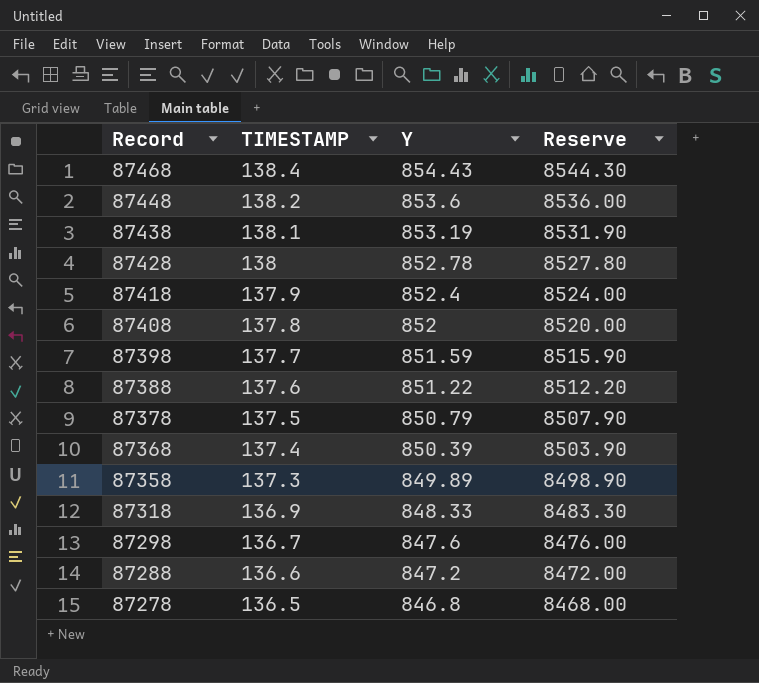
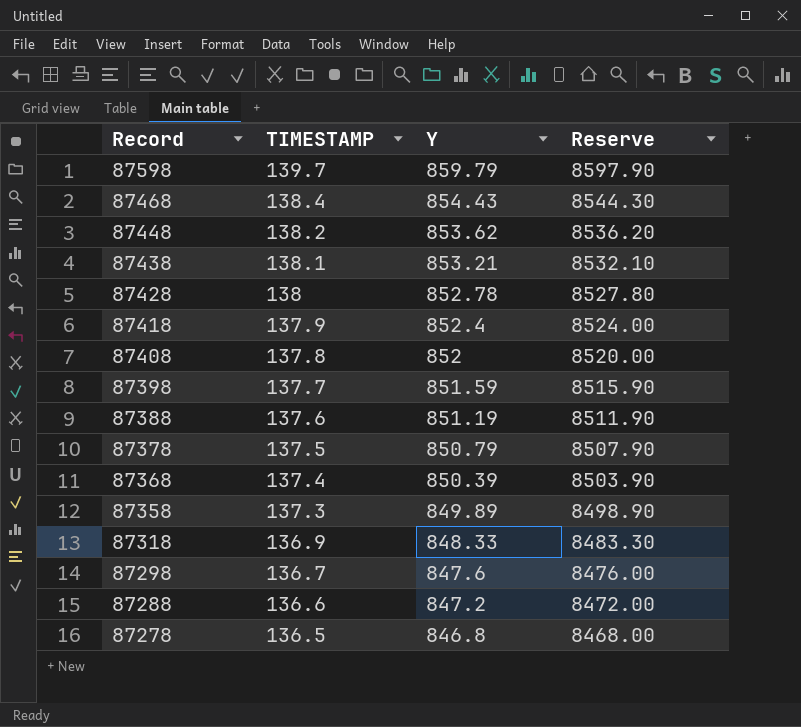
row 87598: none -> 139.7 | 859.79 | 8597.90
87448 | Y: 853.6 -> 853.62
87448 | Reserve: 8536.00 -> 8536.20
87438 | Y: 853.19 -> 853.21
87438 | Reserve: 8531.90 -> 8532.10
87388 | Y: 851.22 -> 851.19
87388 | Reserve: 8512.20 -> 8511.90

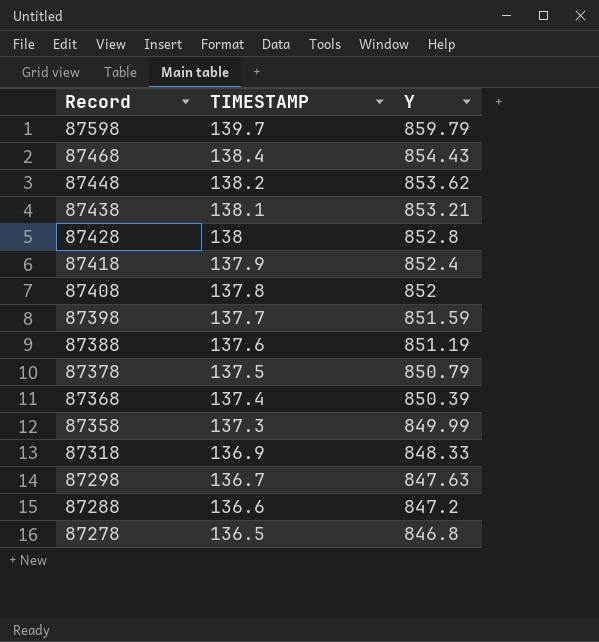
column Reserve | formula: [Y] * 10 -> none
87428 | Y: 852.78 -> 852.8
87358 | Y: 849.89 -> 849.99
87298 | Y: 847.6 -> 847.63

